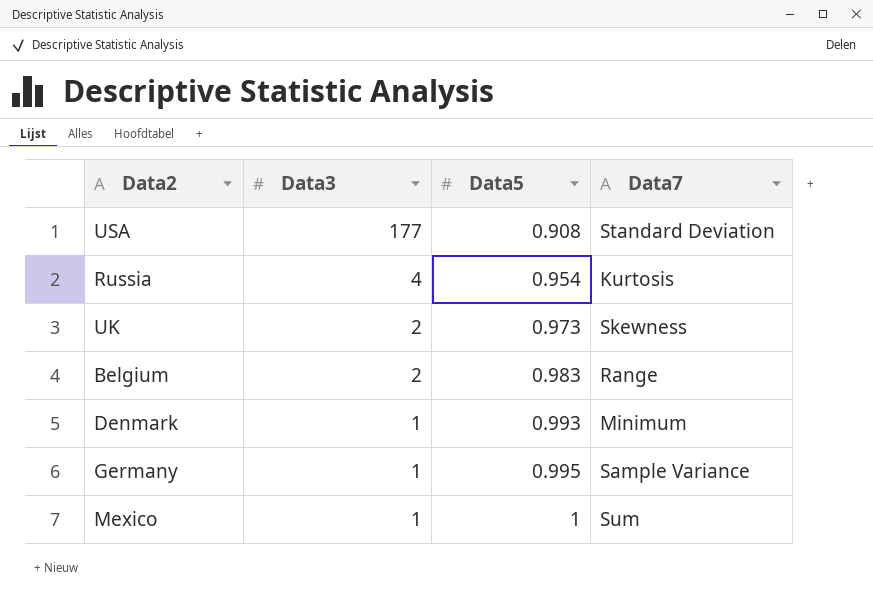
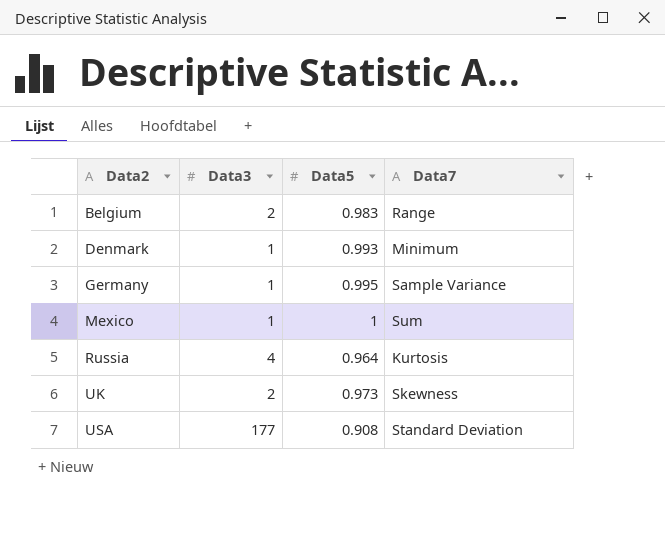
row order: Data3 descending -> Data2 ascending
Russia | Data5: 0.954 -> 0.964

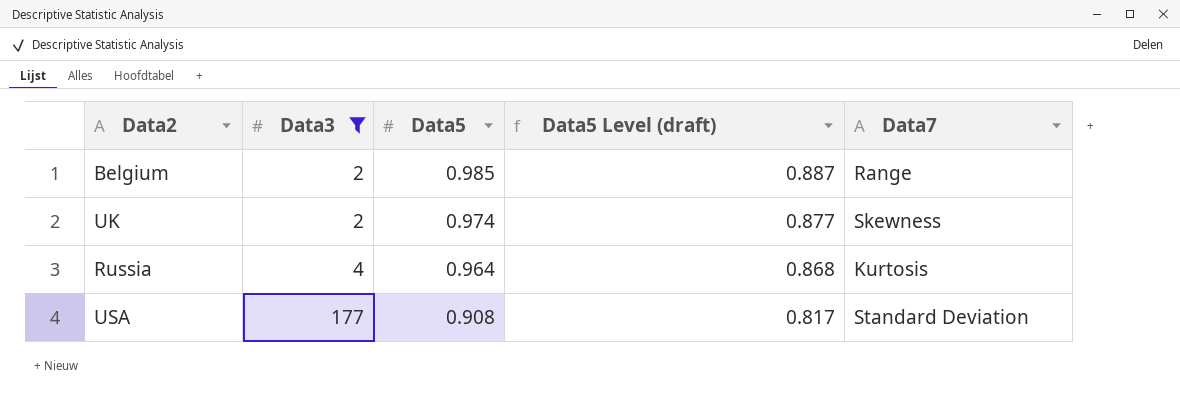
filter: none -> Data3 != 1
row order: Data2 ascending -> Data3 ascending
column Data5 Level (draft) | formula: none -> [Data5] * 0.9
Belgium | Data5: 0.983 -> 0.985
UK | Data5: 0.973 -> 0.974

